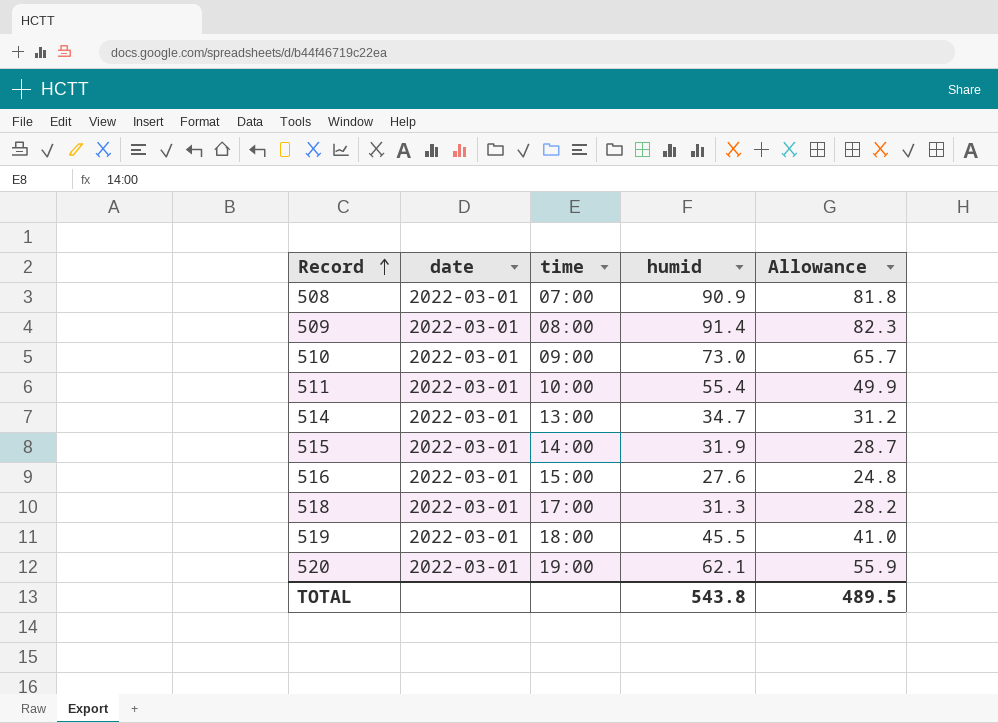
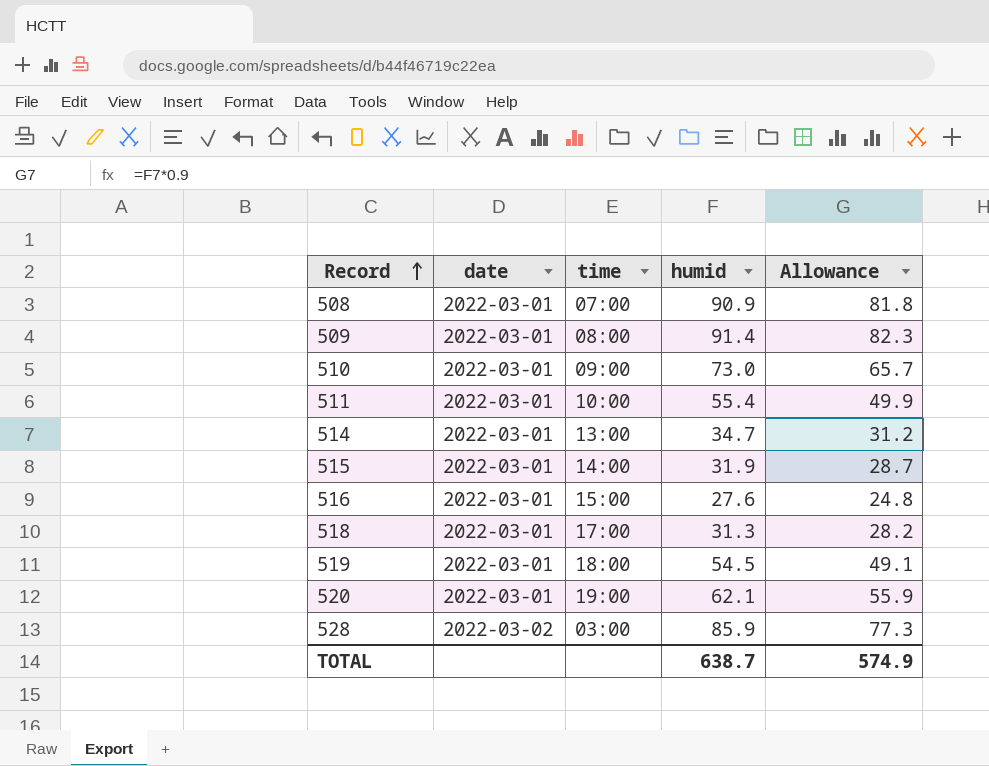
519 | humid: 45.5 -> 54.5
519 | Allowance: 41.0 -> 49.1
row 528: none -> 2022-03-02 | 03:00 | 85.9 | 77.3
TOTAL | humid: 543.8 -> 638.7
TOTAL | Allowance: 489.5 -> 574.9

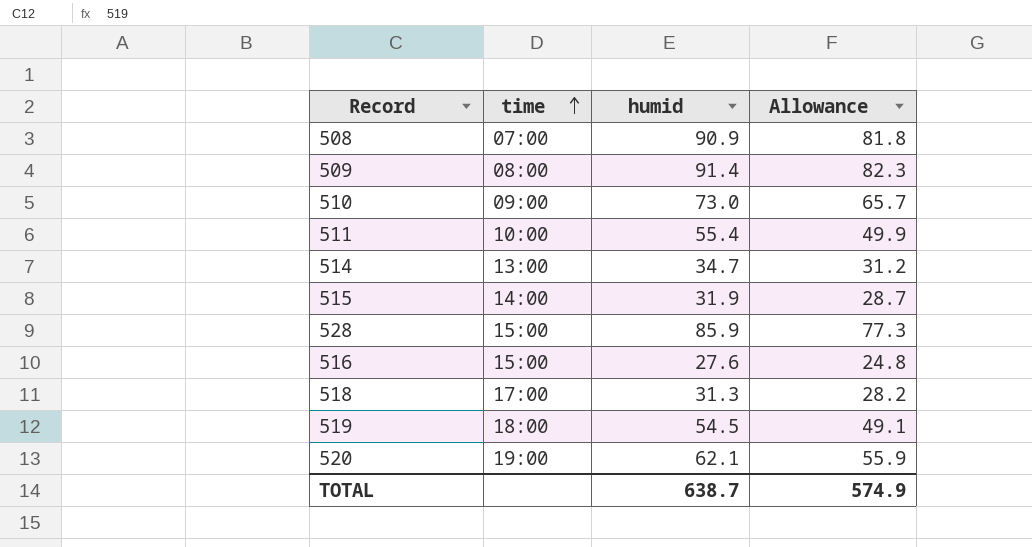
row order: Record ascending -> time ascending
column date | position: 2 -> none
528 | time: 03:00 -> 15:00

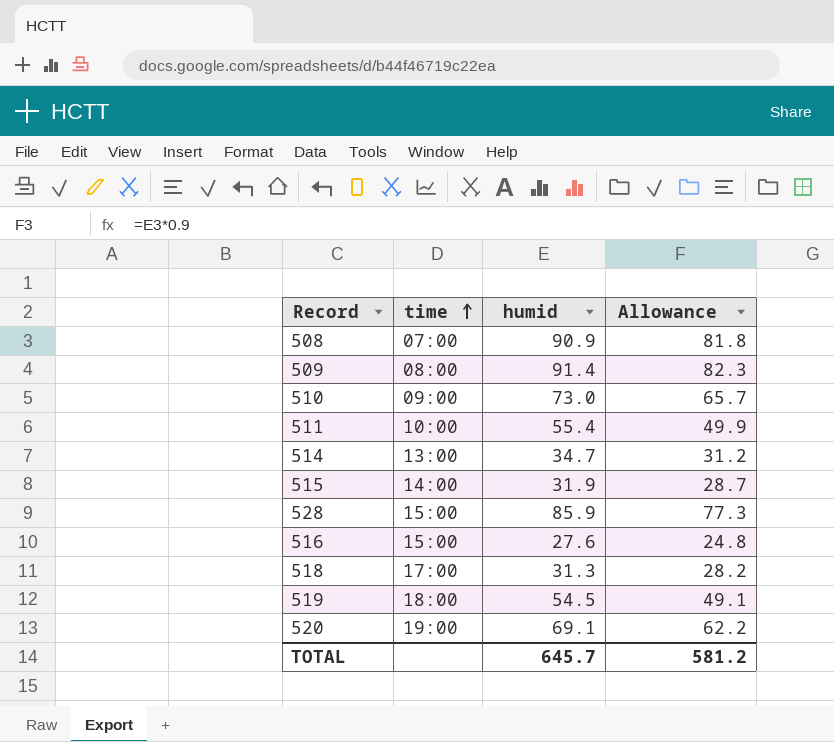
520 | humid: 62.1 -> 69.1
520 | Allowance: 55.9 -> 62.2
TOTAL | humid: 638.7 -> 645.7
TOTAL | Allowance: 574.9 -> 581.2

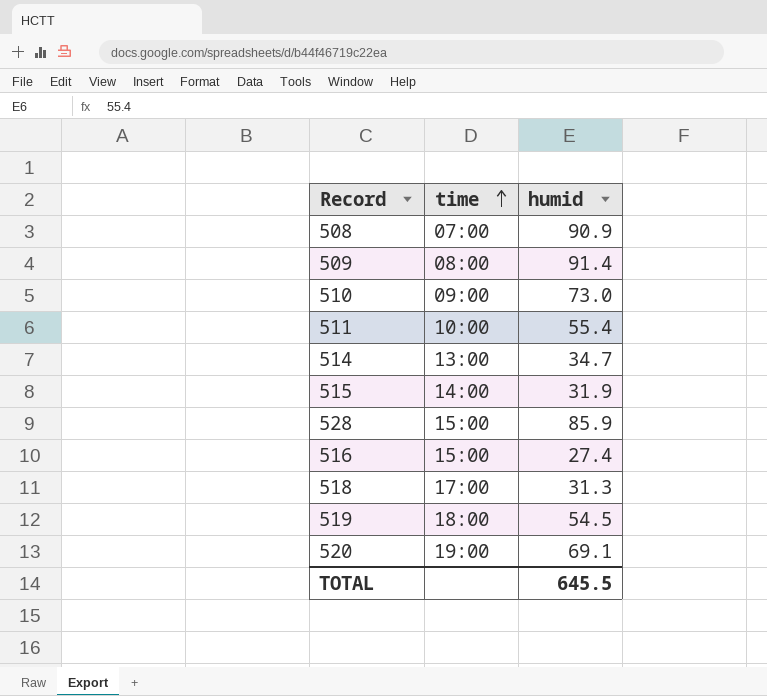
column Allowance | formula: [humid] * 0.9 -> none
516 | humid: 27.6 -> 27.4
TOTAL | humid: 645.7 -> 645.5

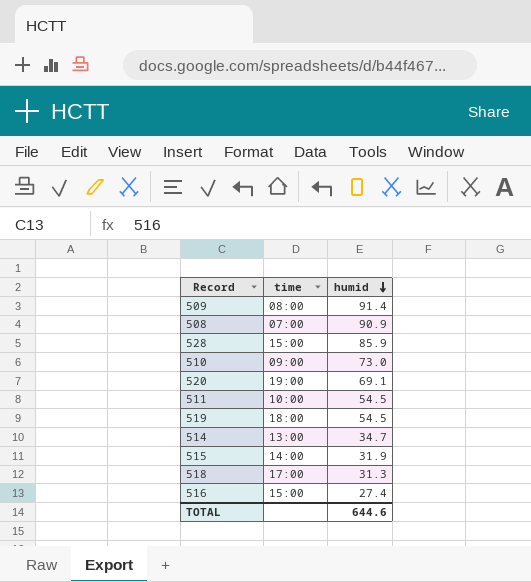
row order: time ascending -> humid descending
511 | humid: 55.4 -> 54.5
TOTAL | humid: 645.5 -> 644.6

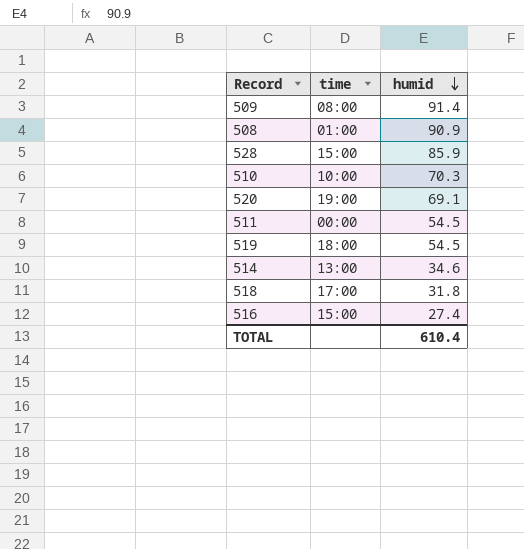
row 515: 14:00 | 31.9 -> none
508 | time: 07:00 -> 01:00
510 | time: 09:00 -> 10:00
510 | humid: 73.0 -> 70.3
511 | time: 10:00 -> 00:00
514 | humid: 34.7 -> 34.6
518 | humid: 31.3 -> 31.8
TOTAL | humid: 644.6 -> 610.4

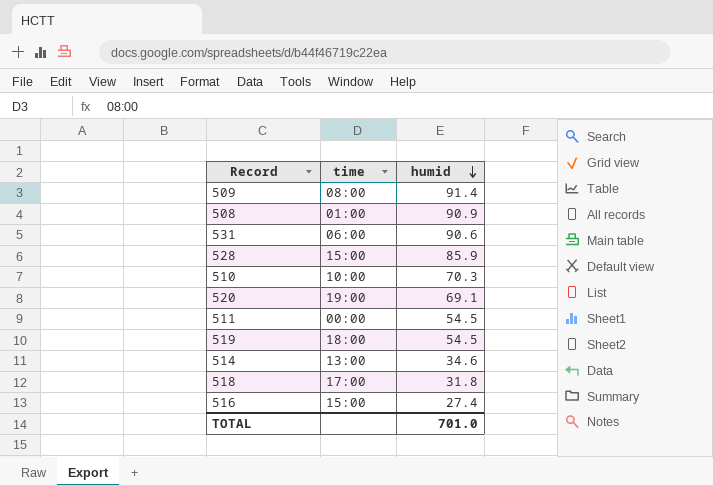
row 531: none -> 06:00 | 90.6
TOTAL | humid: 610.4 -> 701.0

